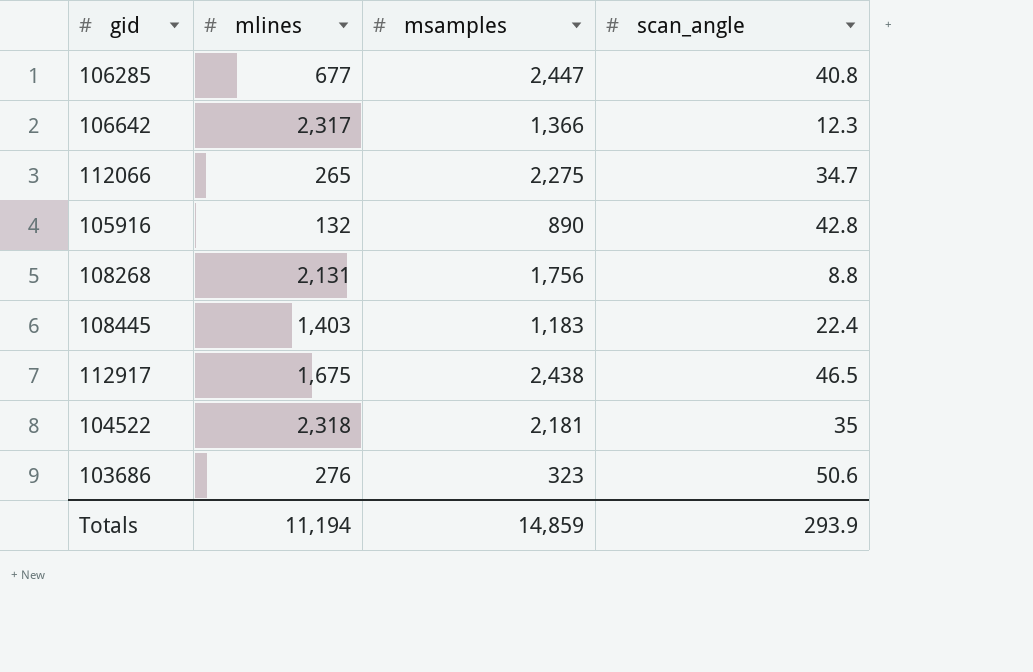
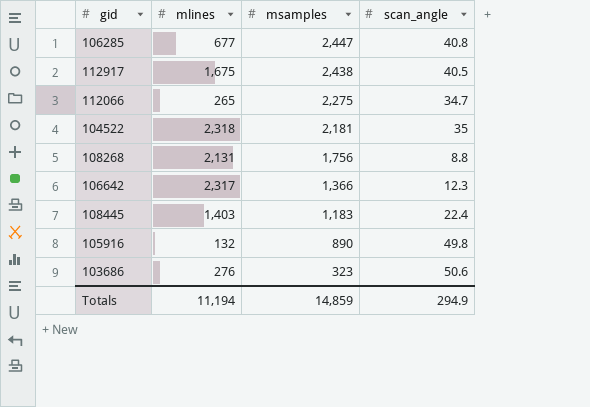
row order: none -> msamples descending
112917 | scan_angle: 46.5 -> 40.5
105916 | scan_angle: 42.8 -> 49.8
Totals | scan_angle: 293.9 -> 294.9

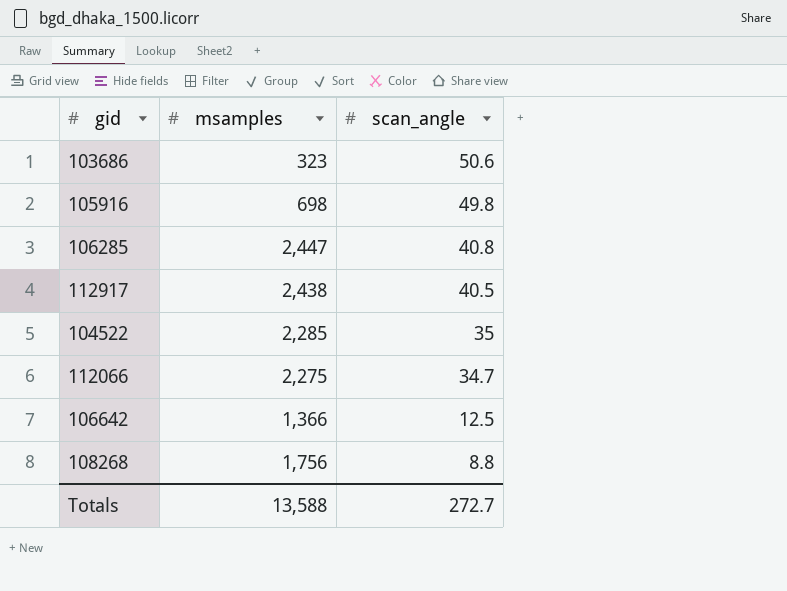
row order: msamples descending -> scan_angle descending
column mlines | position: 2 -> none
row 108445: 1,403 | 1,183 | 22.4 -> none
105916 | msamples: 890 -> 698
104522 | msamples: 2,181 -> 2,285
106642 | scan_angle: 12.3 -> 12.5
Totals | msamples: 14,859 -> 13,588
Totals | scan_angle: 294.9 -> 272.7

